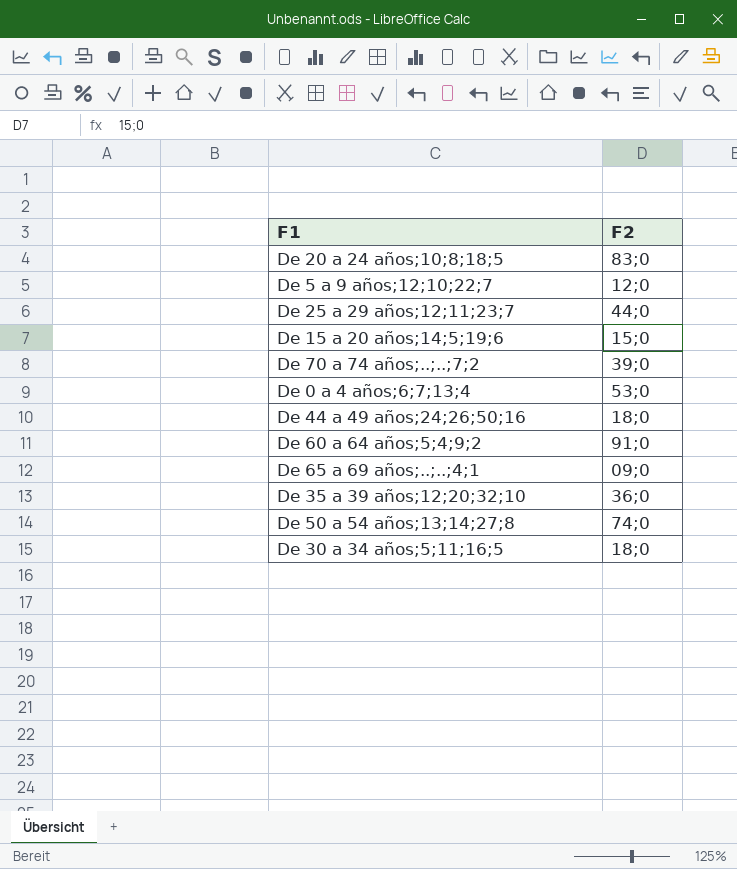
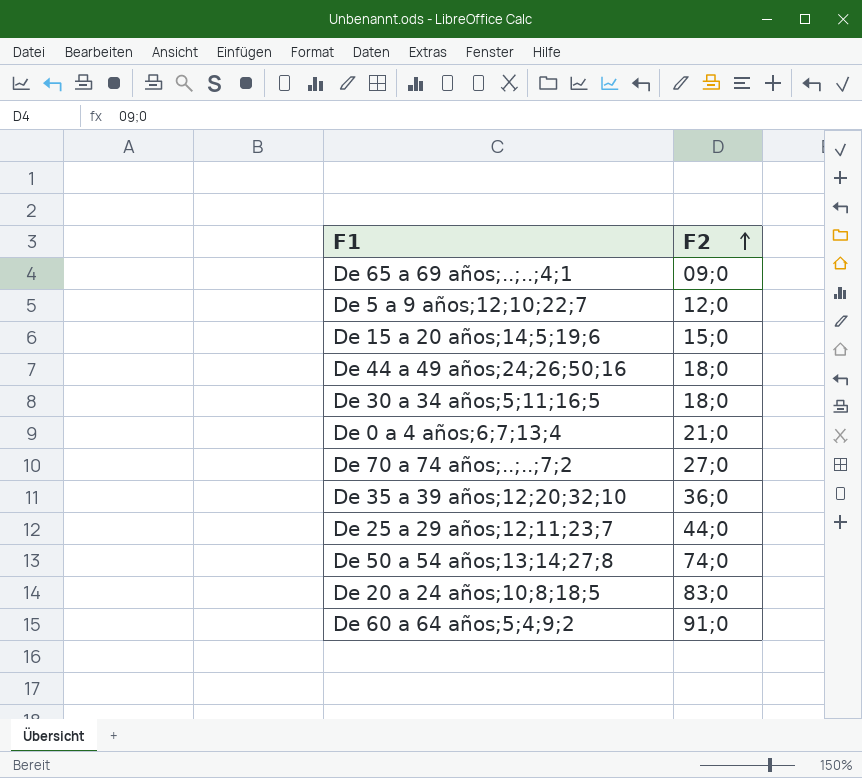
row order: none -> F2 ascending
De 0 a 4 años;6;7;13;4 | F2: 53;0 -> 21;0
De 70 a 74 años;..;..;7;2 | F2: 39;0 -> 27;0

